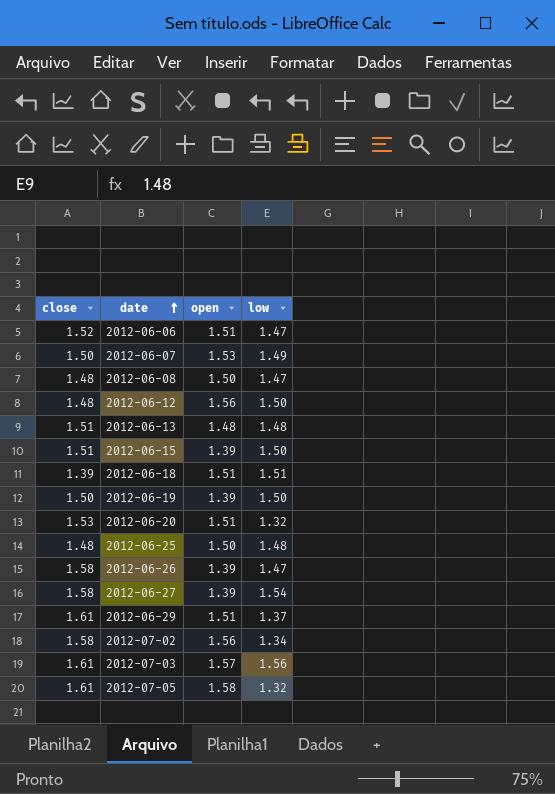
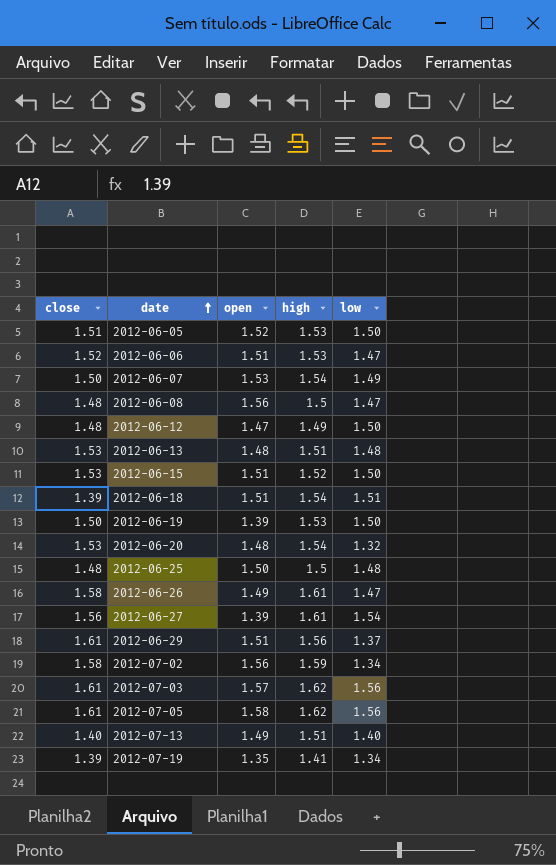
column high | position: none -> 4
row 2012-06-05: none -> 1.51 | 1.52 | 1.53 | 1.50
2012-06-08 | open: 1.50 -> 1.56
2012-06-12 | open: 1.56 -> 1.47
2012-06-13 | close: 1.51 -> 1.53
2012-06-15 | close: 1.51 -> 1.53
2012-06-15 | open: 1.39 -> 1.51
2012-06-20 | open: 1.51 -> 1.48
2012-06-26 | open: 1.39 -> 1.49
2012-06-27 | close: 1.58 -> 1.56
2012-07-05 | low: 1.32 -> 1.56
row 2012-07-13: none -> 1.40 | 1.49 | 1.51 | 1.40
row 2012-07-19: none -> 1.39 | 1.35 | 1.41 | 1.34

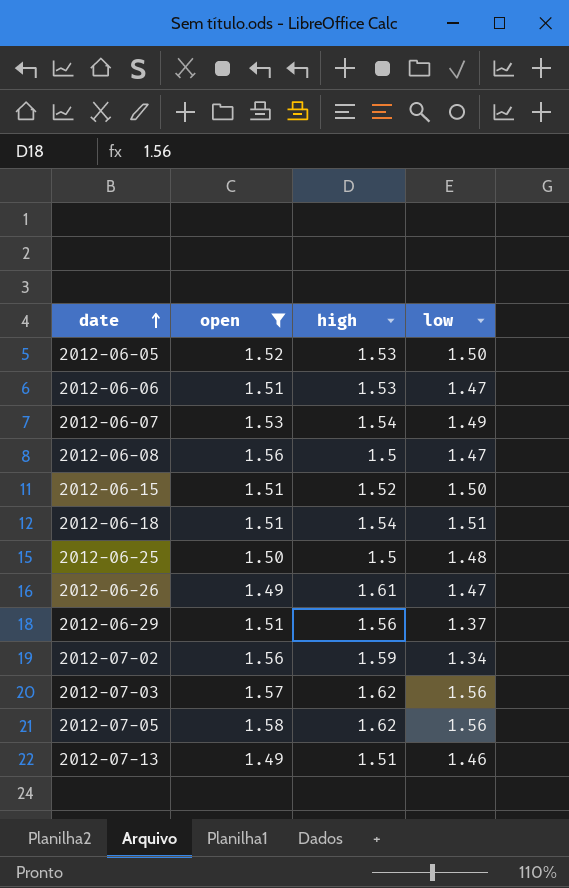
filter: none -> open >= 1.49
column close | position: 1 -> none
2012-07-13 | low: 1.40 -> 1.46

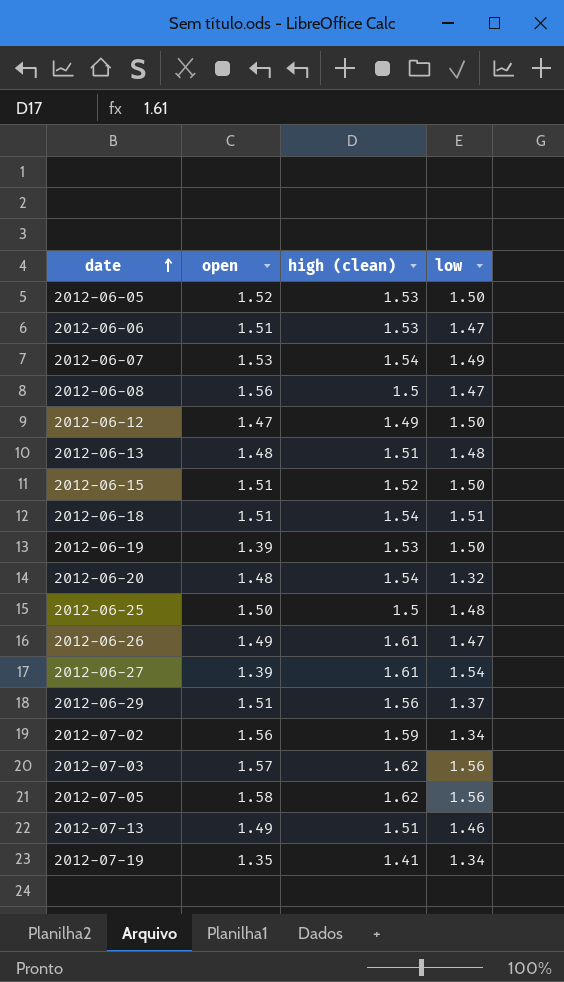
filter: open >= 1.49 -> none
column name: high -> high (clean)

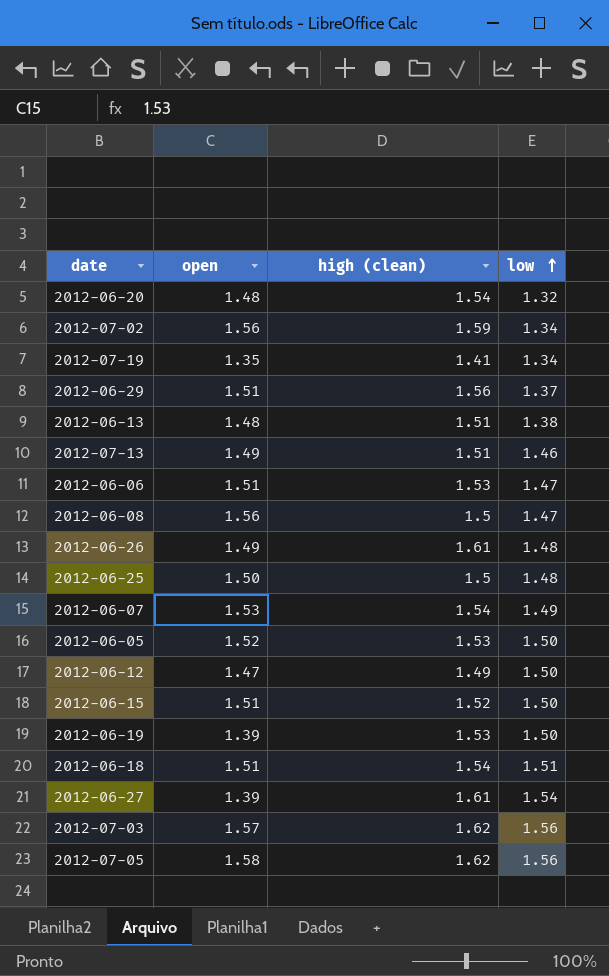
row order: date ascending -> low ascending
2012-06-13 | low: 1.48 -> 1.38
2012-06-26 | low: 1.47 -> 1.48

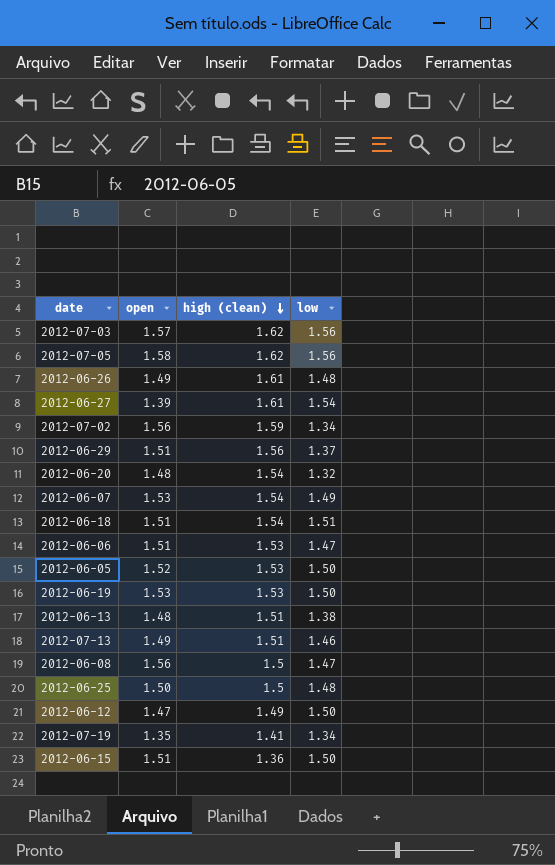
row order: low ascending -> high (clean) descending
2012-06-19 | open: 1.39 -> 1.53
2012-06-15 | high (clean): 1.52 -> 1.36

